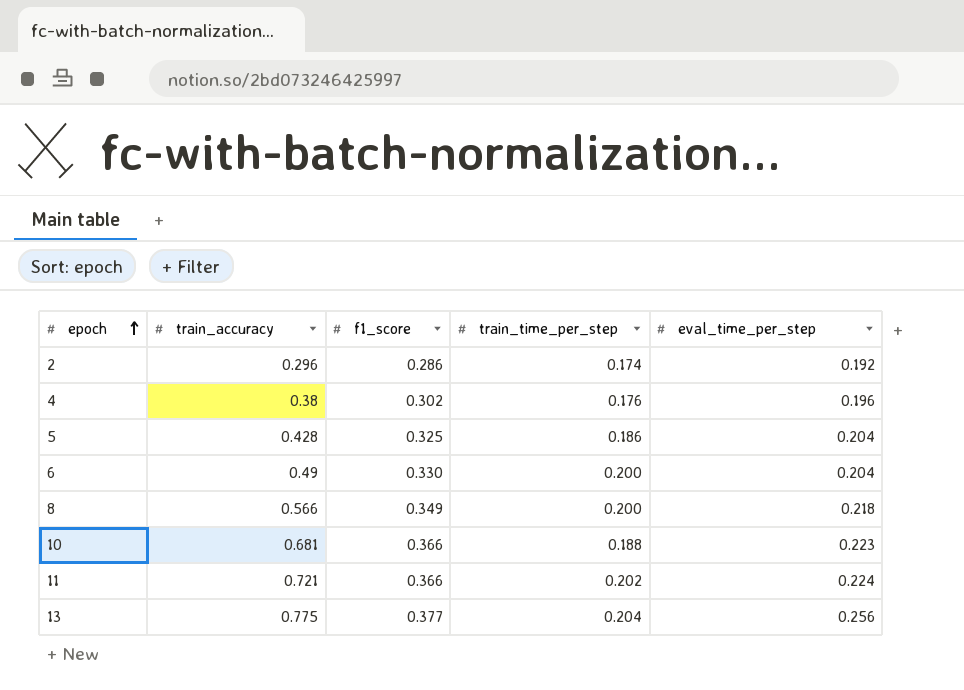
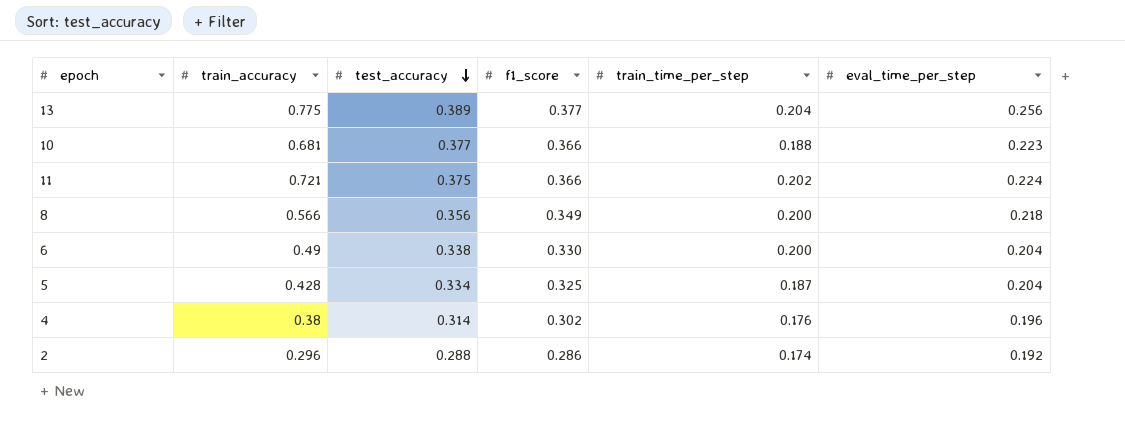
row order: epoch ascending -> test_accuracy descending
column test_accuracy | position: none -> 3
5 | train_time_per_step: 0.186 -> 0.187

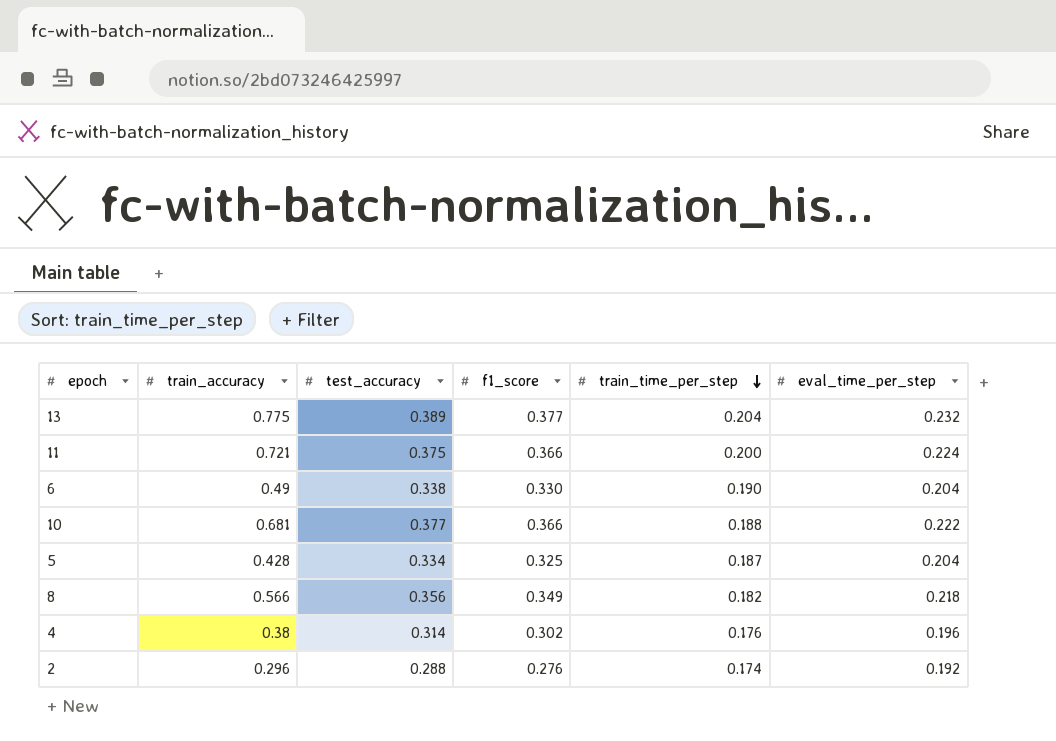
row order: test_accuracy descending -> train_time_per_step descending
13 | eval_time_per_step: 0.256 -> 0.232
11 | train_time_per_step: 0.202 -> 0.200
6 | train_time_per_step: 0.200 -> 0.190
10 | eval_time_per_step: 0.223 -> 0.222
8 | train_time_per_step: 0.200 -> 0.182
2 | f1_score: 0.286 -> 0.276

